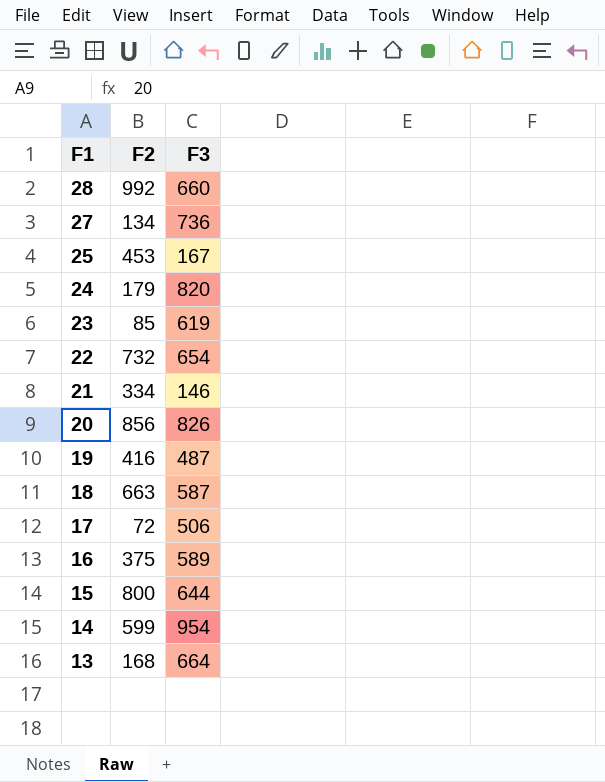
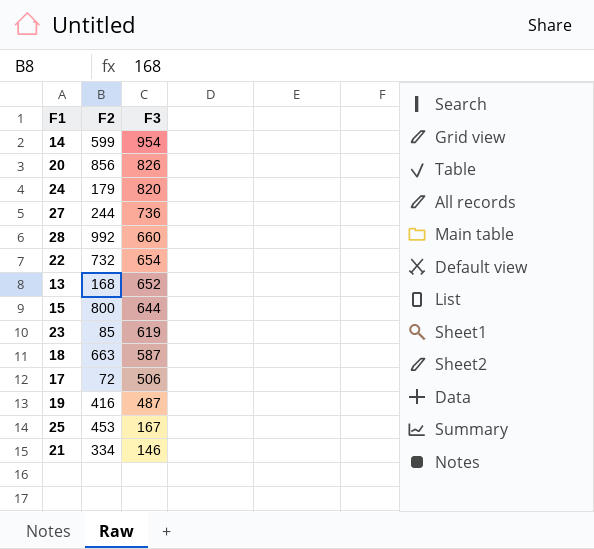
row order: F1 descending -> F3 descending
row 16: 375 | 589 -> none
27 | F2: 134 -> 244
13 | F3: 664 -> 652

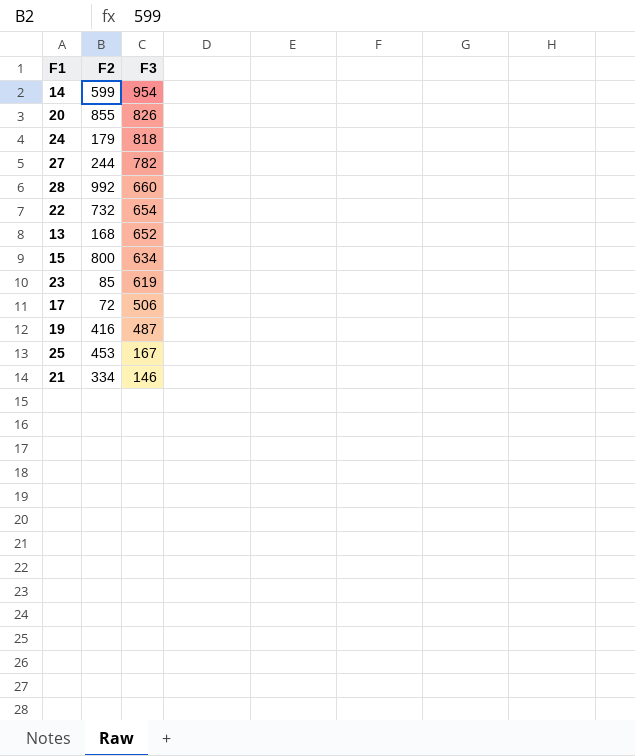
row 18: 663 | 587 -> none
20 | F2: 856 -> 855
24 | F3: 820 -> 818
27 | F3: 736 -> 782
15 | F3: 644 -> 634

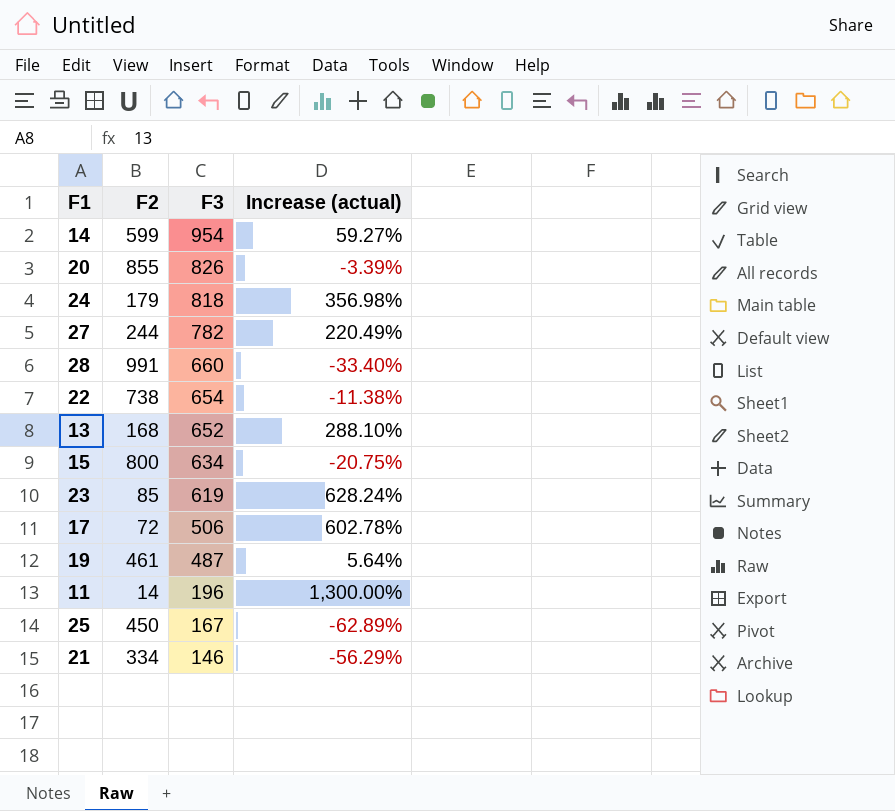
column Increase (actual) | formula: none -> ([F3] - [F2]) / [F2]
28 | F2: 992 -> 991
22 | F2: 732 -> 738
19 | F2: 416 -> 461
row 11: none -> 14 | 196 | 1,300.00%
25 | F2: 453 -> 450

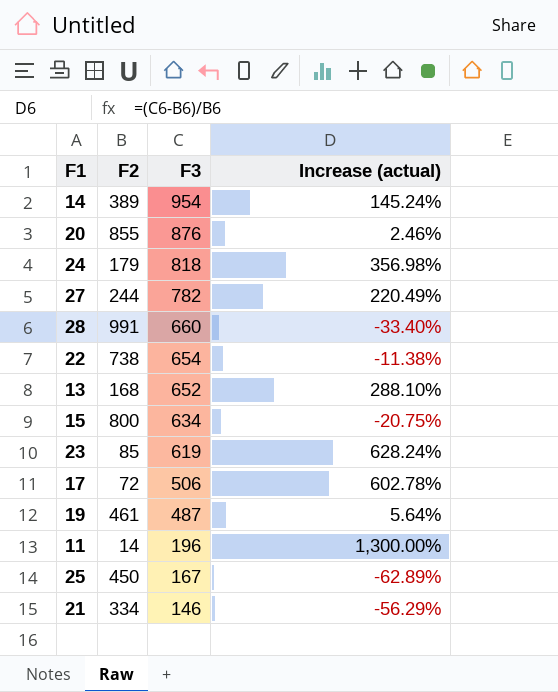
14 | F2: 599 -> 389
14 | Increase (actual): 59.27% -> 145.24%
20 | F3: 826 -> 876
20 | Increase (actual): -3.39% -> 2.46%

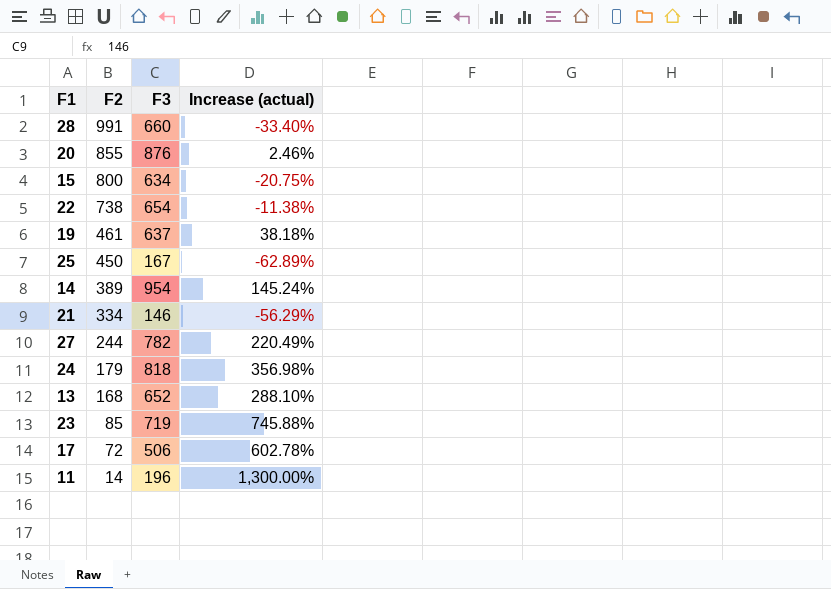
row order: F3 descending -> F2 descending
19 | F3: 487 -> 637
19 | Increase (actual): 5.64% -> 38.18%
23 | F3: 619 -> 719
23 | Increase (actual): 628.24% -> 745.88%

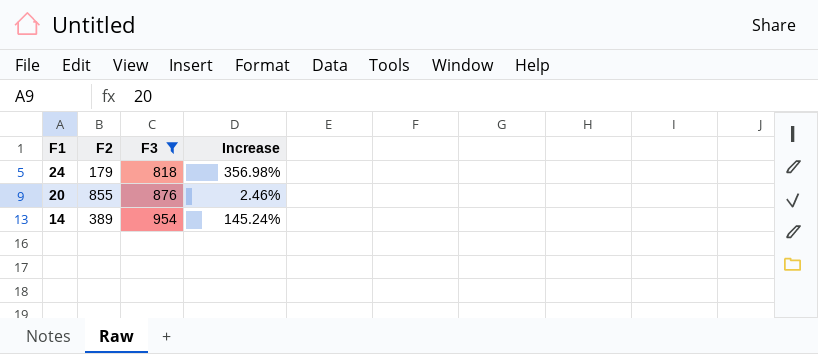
filter: none -> F3 >= 818
row order: F2 descending -> F1 descending
column name: Increase (actual) -> Increase

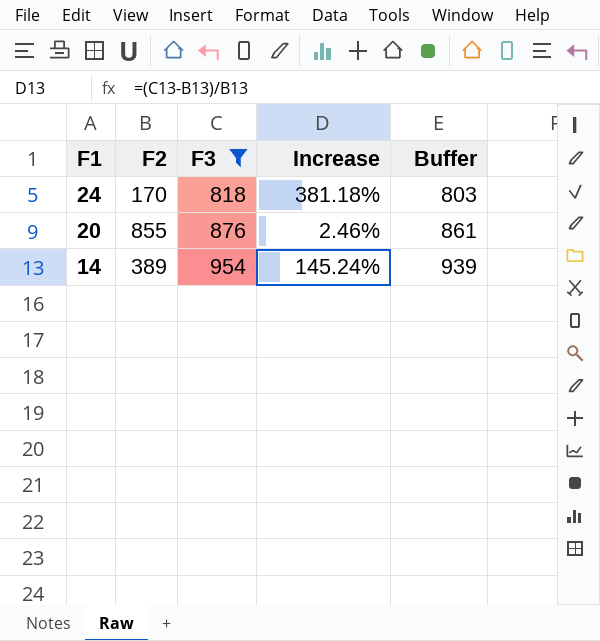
column Buffer | formula: none -> [F3] - 15
24 | F2: 179 -> 170
24 | Increase: 356.98% -> 381.18%

